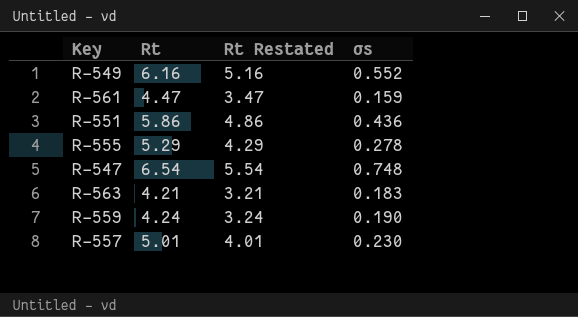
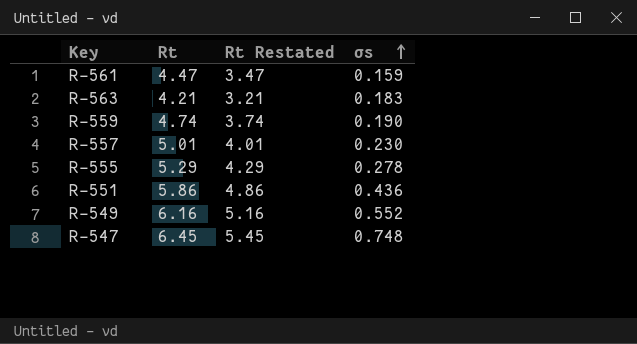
row order: none -> σs ascending
R-559 | Rt: 4.24 -> 4.74
R-559 | Rt Restated: 3.24 -> 3.74
R-547 | Rt: 6.54 -> 6.45
R-547 | Rt Restated: 5.54 -> 5.45

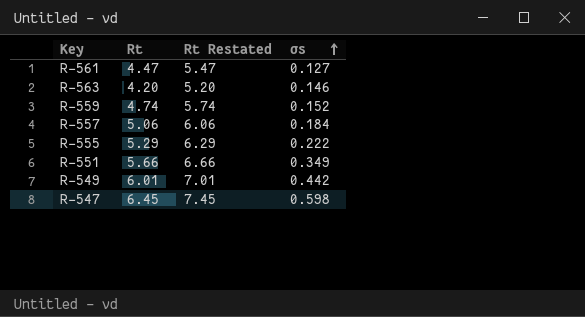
column Rt Restated | formula: [Rt] - 1 -> [Rt] + 1
R-561 | σs: 0.159 -> 0.127
R-563 | Rt: 4.21 -> 4.20
R-563 | σs: 0.183 -> 0.146
R-559 | σs: 0.190 -> 0.152
R-557 | Rt: 5.01 -> 5.06
R-557 | σs: 0.230 -> 0.184
R-555 | σs: 0.278 -> 0.222
R-551 | Rt: 5.86 -> 5.66
R-551 | σs: 0.436 -> 0.349
R-549 | Rt: 6.16 -> 6.01
R-549 | σs: 0.552 -> 0.442
R-547 | σs: 0.748 -> 0.598

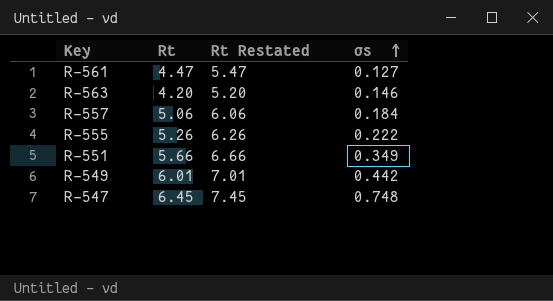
row R-559: 4.74 | 5.74 | 0.152 -> none
R-555 | Rt: 5.29 -> 5.26
R-555 | Rt Restated: 6.29 -> 6.26
R-547 | σs: 0.598 -> 0.748

